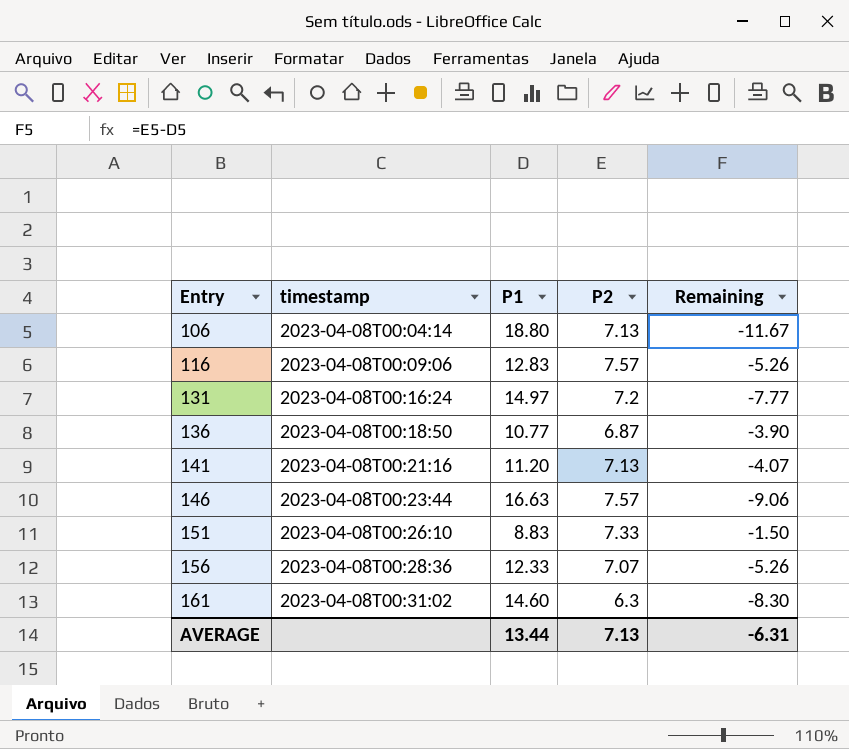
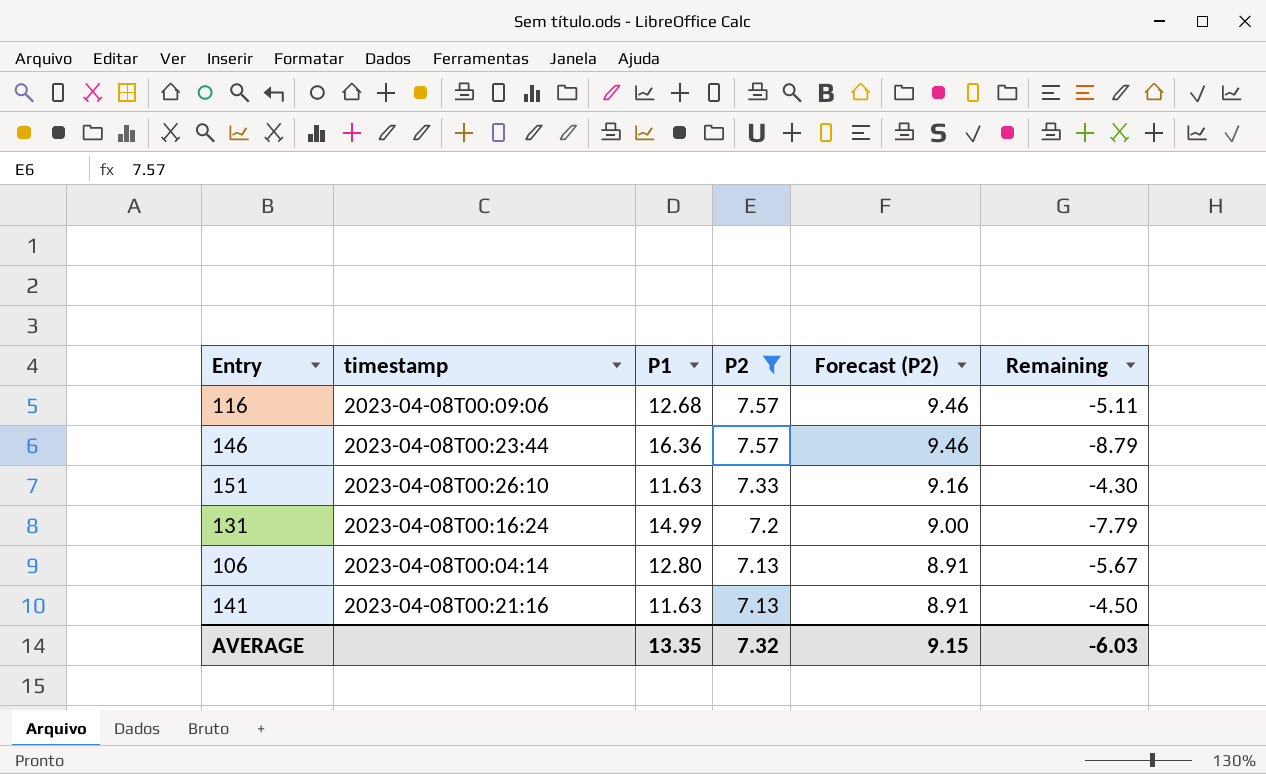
filter: none -> P2 >= 7.13
row order: Entry ascending -> P2 descending
column Forecast (P2) | formula: none -> [P2] * 1.25
116 | P1: 12.83 -> 12.68
116 | Remaining: -5.26 -> -5.11
146 | P1: 16.63 -> 16.36
146 | Remaining: -9.06 -> -8.79
151 | P1: 8.83 -> 11.63
151 | Remaining: -1.50 -> -4.30
131 | P1: 14.97 -> 14.99
131 | Remaining: -7.77 -> -7.79
106 | P1: 18.80 -> 12.80
106 | Remaining: -11.67 -> -5.67
141 | P1: 11.20 -> 11.63
141 | Remaining: -4.07 -> -4.50
AVERAGE | P1: 13.44 -> 13.35
AVERAGE | P2: 7.13 -> 7.32
AVERAGE | Remaining: -6.31 -> -6.03

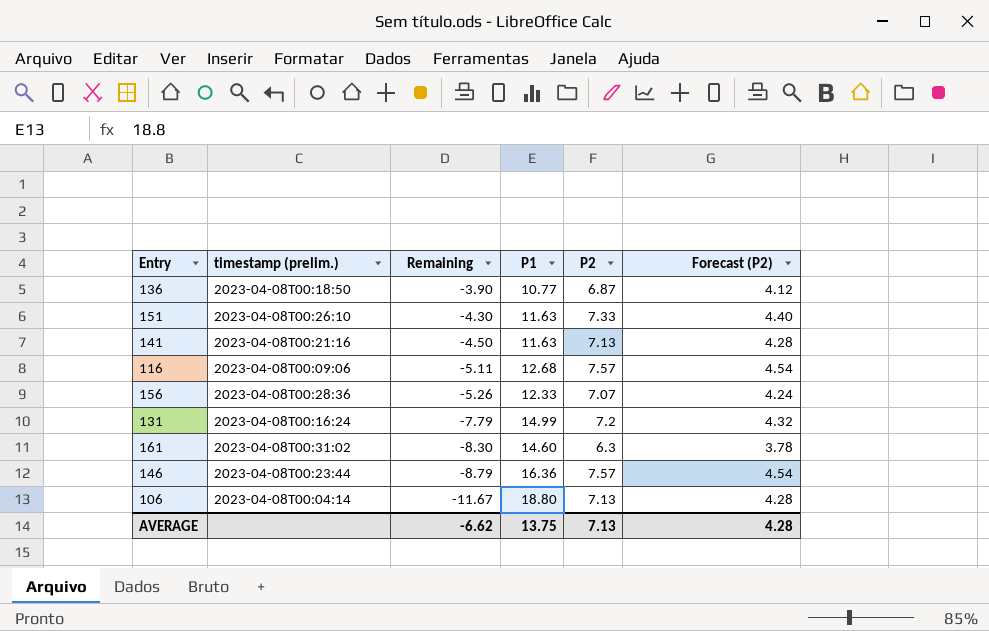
filter: P2 >= 7.13 -> none
row order: P2 descending -> Remaining descending
column name: timestamp -> timestamp (prelim.)
column Remaining | position: 6 -> 3
column Forecast (P2) | formula: [P2] * 1.25 -> [P2] * 0.6
106 | Remaining: -5.67 -> -11.67
106 | P1: 12.80 -> 18.80
AVERAGE | Remaining: -6.03 -> -6.62
AVERAGE | P1: 13.35 -> 13.75
AVERAGE | P2: 7.32 -> 7.13
AVERAGE | Forecast (P2): 9.15 -> 4.28

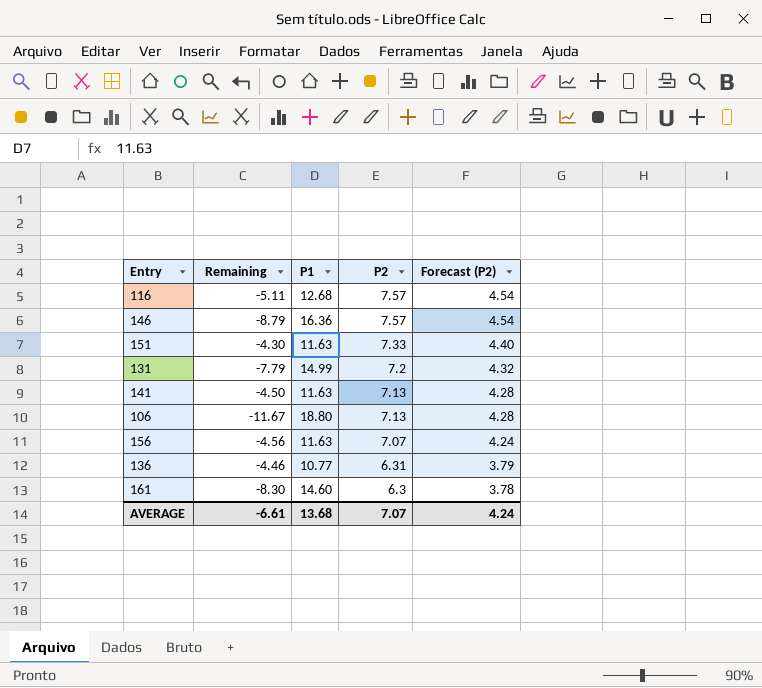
row order: Remaining descending -> P2 descending
column timestamp (prelim.) | position: 2 -> none
156 | Remaining: -5.26 -> -4.56
156 | P1: 12.33 -> 11.63
136 | Remaining: -3.90 -> -4.46
136 | P2: 6.87 -> 6.31
136 | Forecast (P2): 4.12 -> 3.79
AVERAGE | Remaining: -6.62 -> -6.61
AVERAGE | P1: 13.75 -> 13.68
AVERAGE | P2: 7.13 -> 7.07
AVERAGE | Forecast (P2): 4.28 -> 4.24

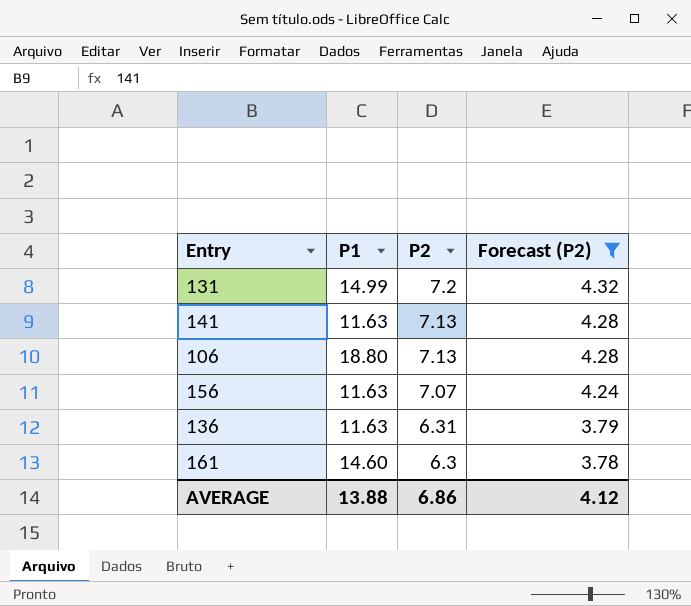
filter: none -> Forecast (P2) <= 4.32
column Remaining | formula: [P2] - [P1] -> none
136 | P1: 10.77 -> 11.63
AVERAGE | P1: 13.68 -> 13.88
AVERAGE | P2: 7.07 -> 6.86
AVERAGE | Forecast (P2): 4.24 -> 4.12

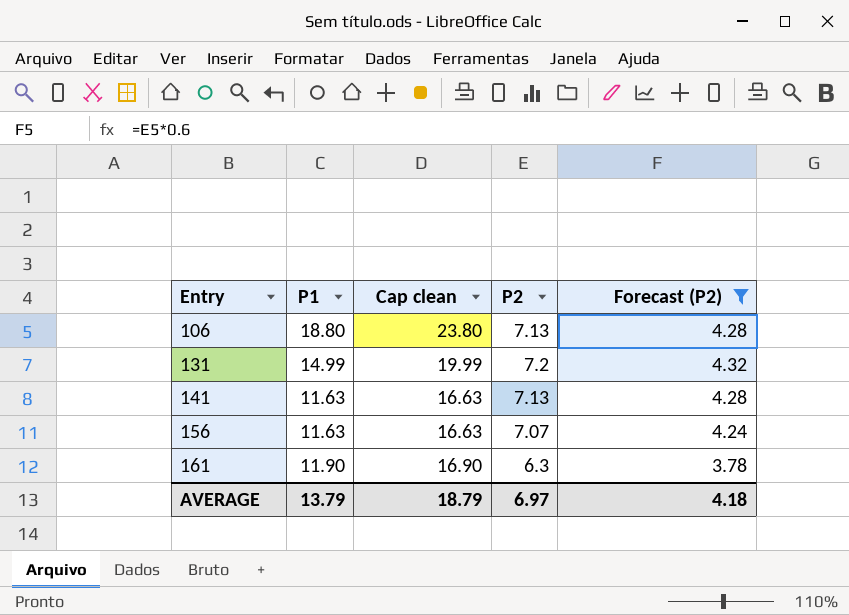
row order: P2 descending -> Entry ascending
column Cap clean | formula: none -> [P1] + 5
row 136: 11.63 | 6.31 | 3.79 -> none
161 | P1: 14.60 -> 11.90
AVERAGE | P1: 13.88 -> 13.79
AVERAGE | P2: 6.86 -> 6.97
AVERAGE | Forecast (P2): 4.12 -> 4.18

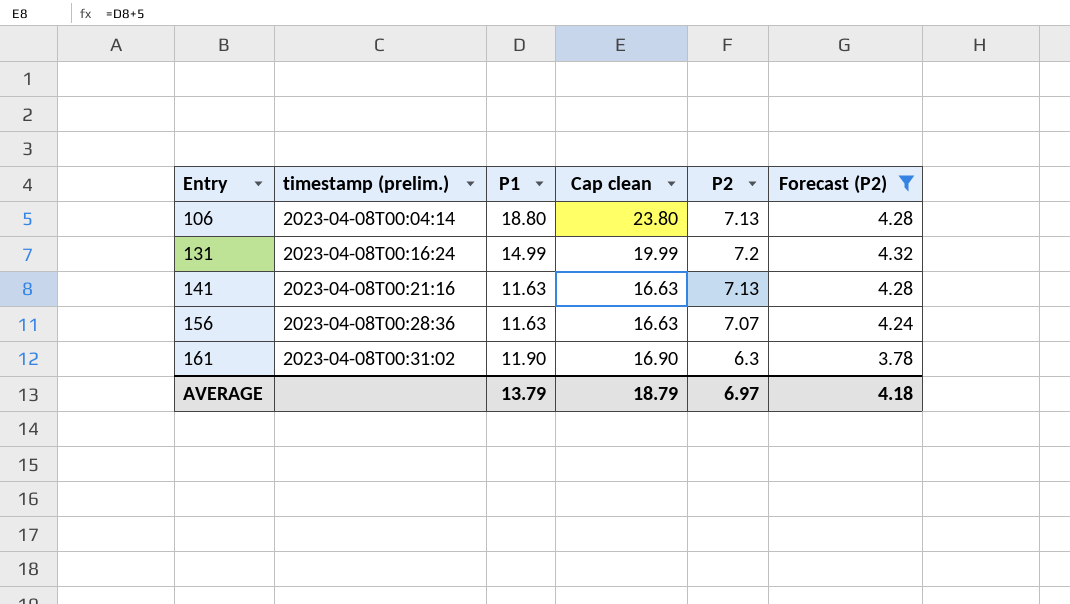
column timestamp (prelim.) | position: none -> 2

